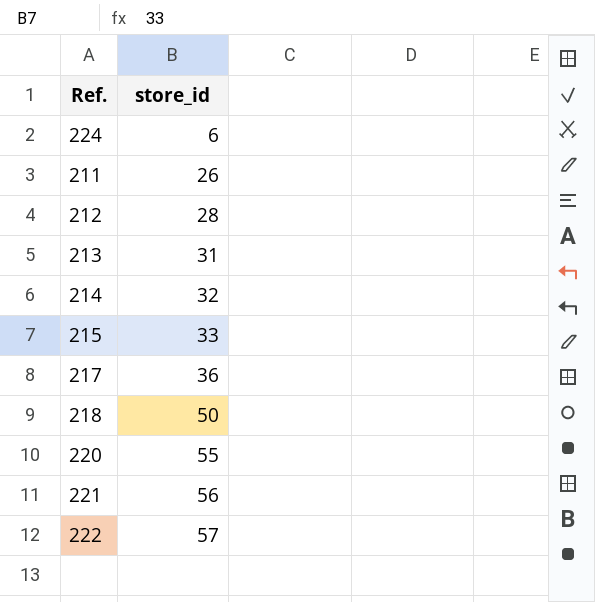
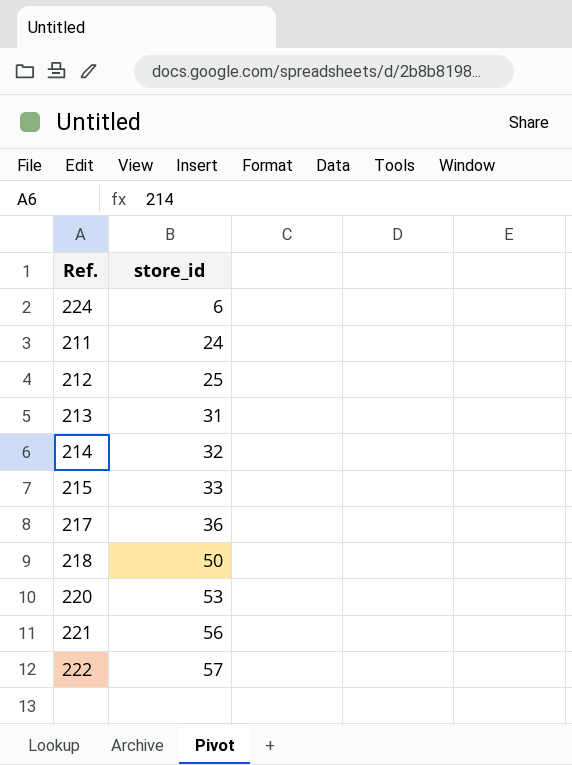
211 | store_id: 26 -> 24
212 | store_id: 28 -> 25
220 | store_id: 55 -> 53

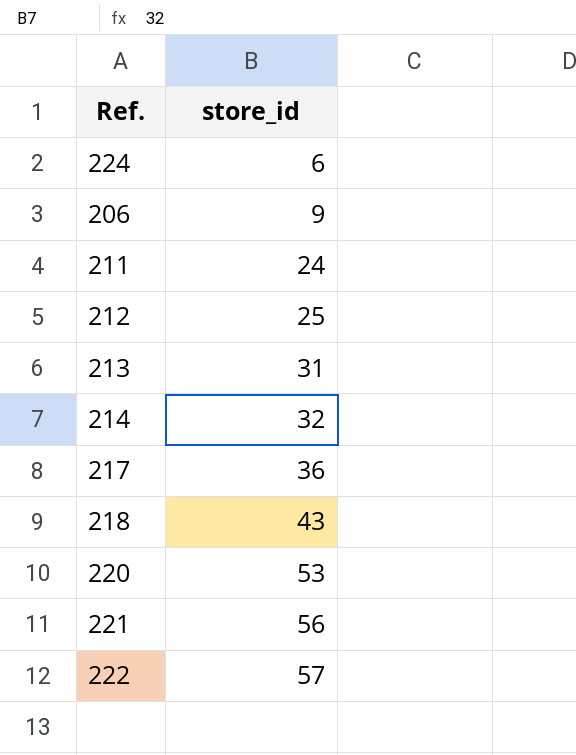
row 215: 33 -> none
row 206: none -> 9
218 | store_id: 50 -> 43

